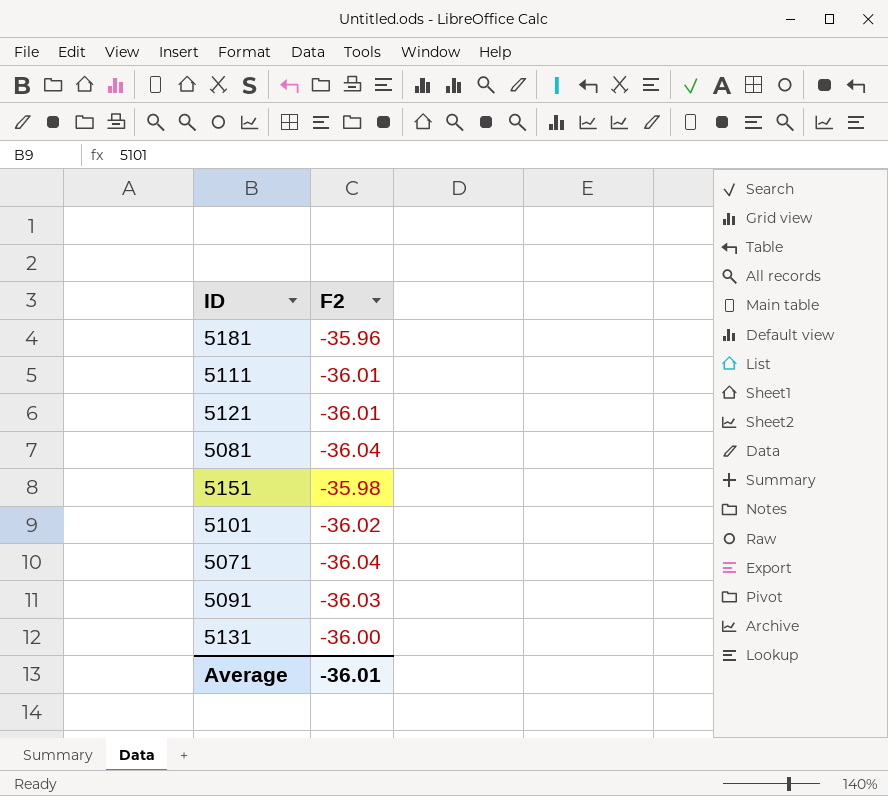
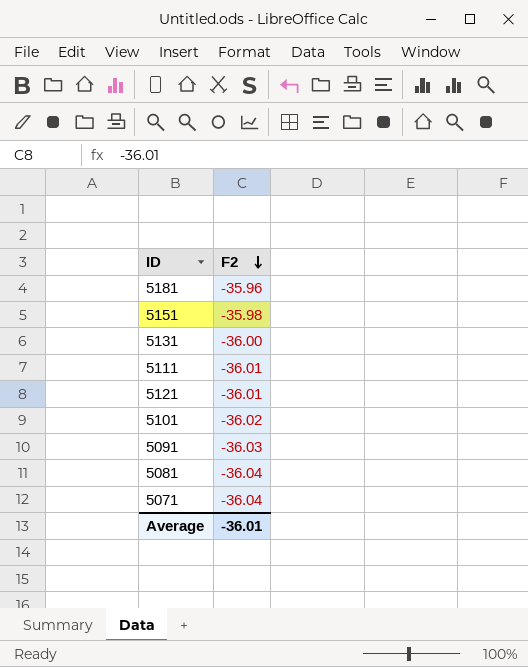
row order: none -> F2 descending

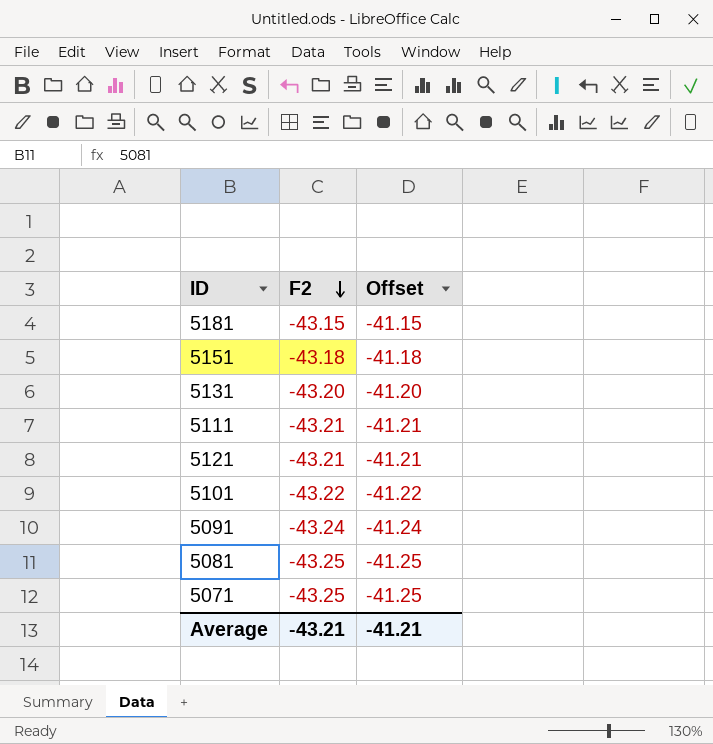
column Offset | formula: none -> [F2] + 2
5181 | F2: -35.96 -> -43.15
5151 | F2: -35.98 -> -43.18
5131 | F2: -36.00 -> -43.20
5111 | F2: -36.01 -> -43.21
5121 | F2: -36.01 -> -43.21
5101 | F2: -36.02 -> -43.22
5091 | F2: -36.03 -> -43.24
5081 | F2: -36.04 -> -43.25
5071 | F2: -36.04 -> -43.25
Average | F2: -36.01 -> -43.21

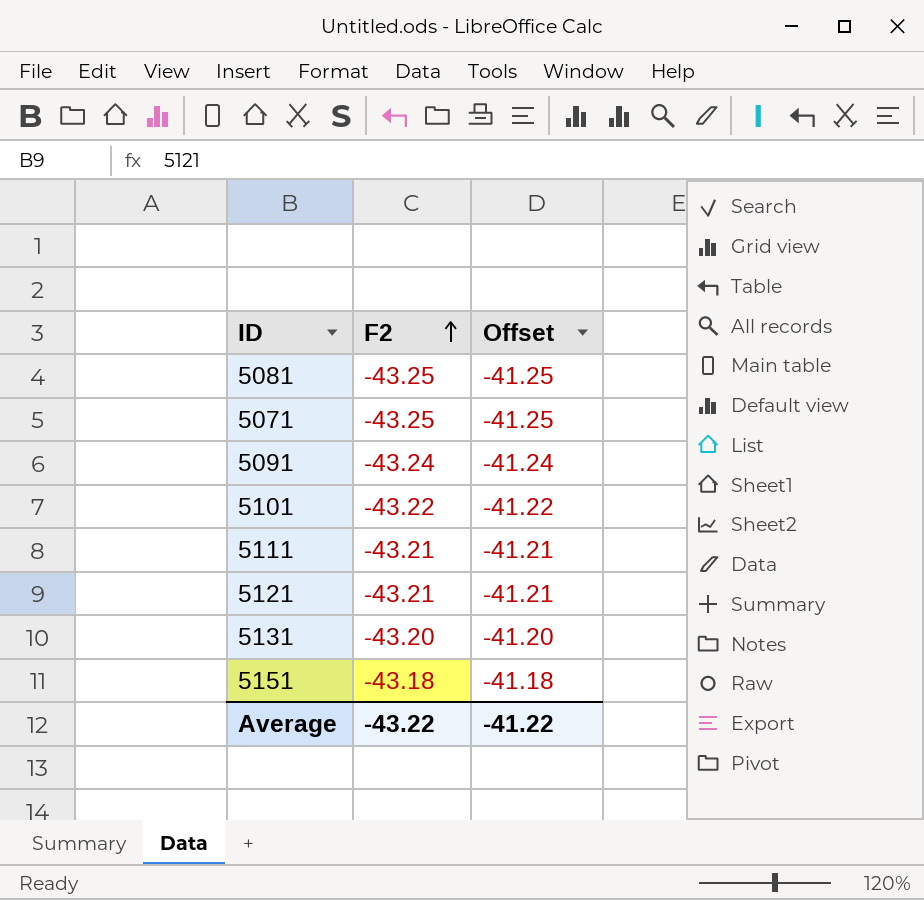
row order: F2 descending -> F2 ascending
row 5181: -43.15 | -41.15 -> none
Average | F2: -43.21 -> -43.22
Average | Offset: -41.21 -> -41.22

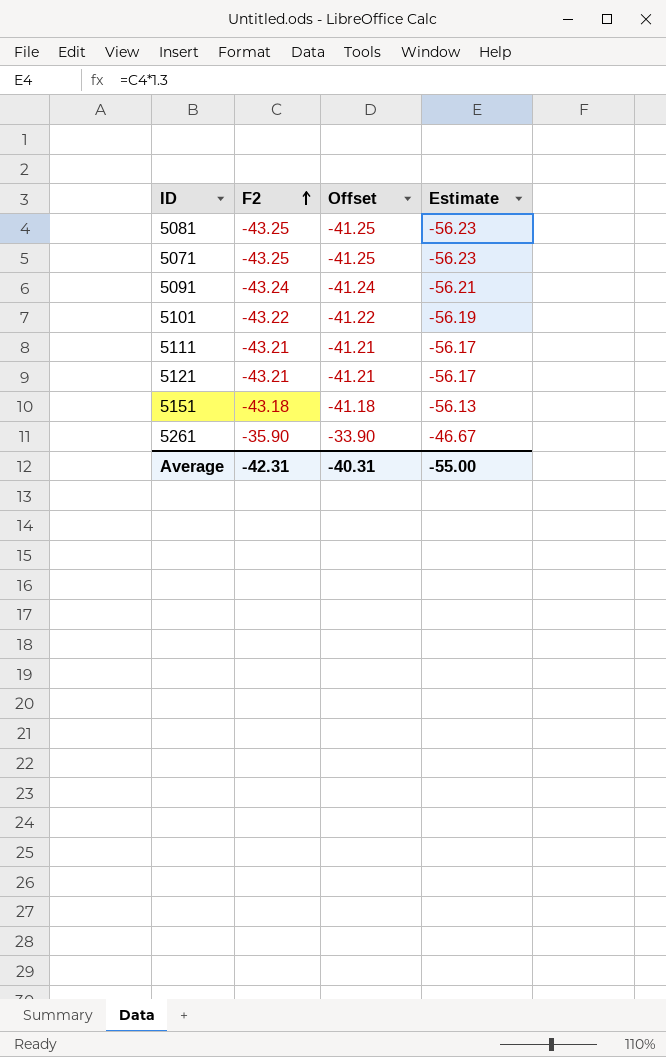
column Estimate | formula: none -> [F2] * 1.3
row 5131: -43.20 | -41.20 -> none
row 5261: none -> -35.90 | -33.90 | -46.67
Average | F2: -43.22 -> -42.31
Average | Offset: -41.22 -> -40.31

